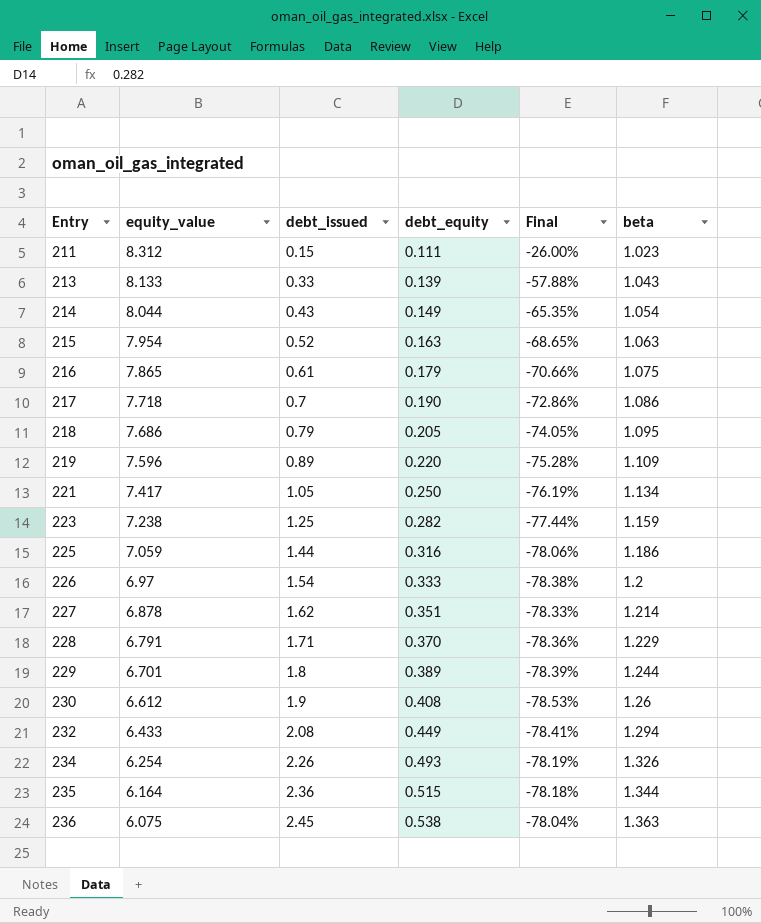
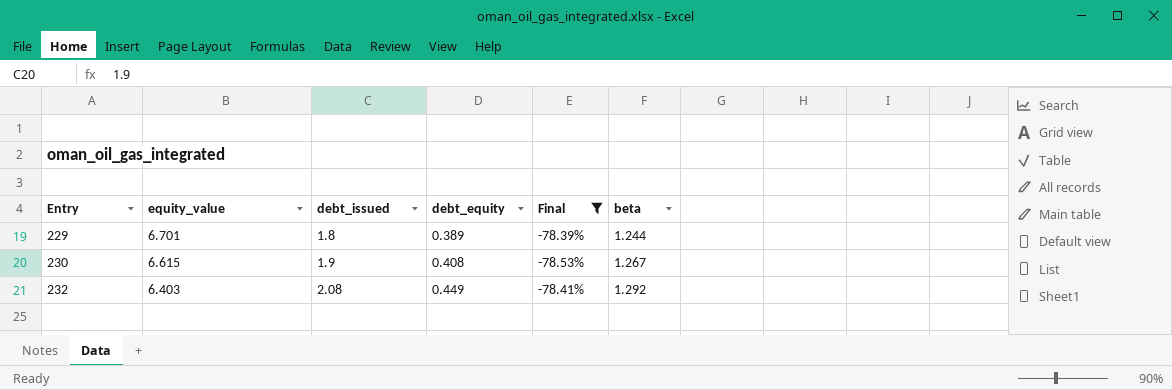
filter: none -> Final <= -78.39%
230 | equity_value: 6.612 -> 6.615
230 | beta: 1.26 -> 1.267
232 | equity_value: 6.433 -> 6.403
232 | beta: 1.294 -> 1.292

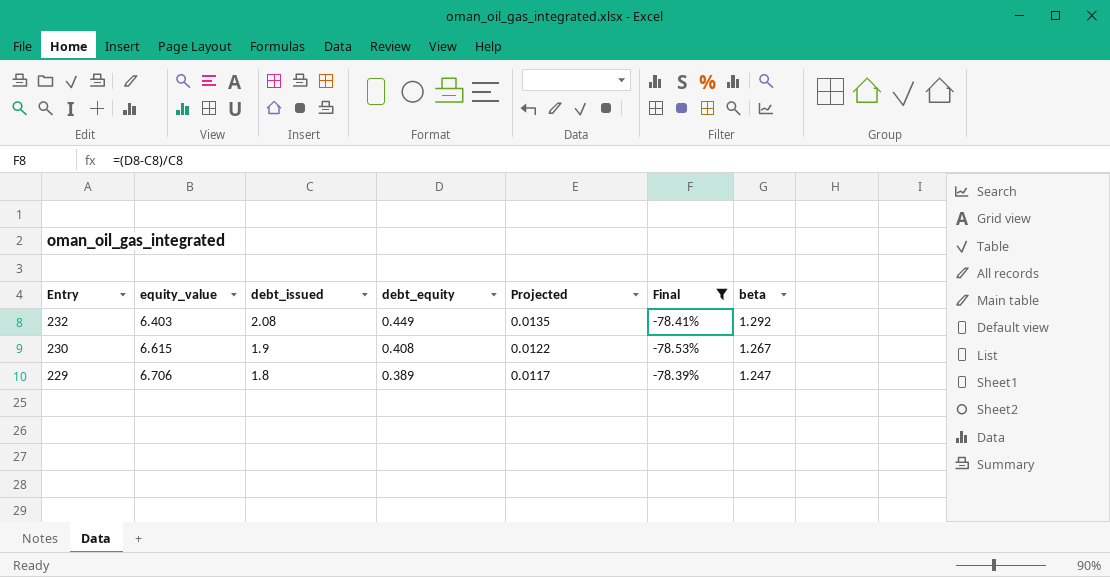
row order: Entry ascending -> Entry descending
column Projected | formula: none -> [debt_equity] * 0.03
229 | equity_value: 6.701 -> 6.706
229 | beta: 1.244 -> 1.247

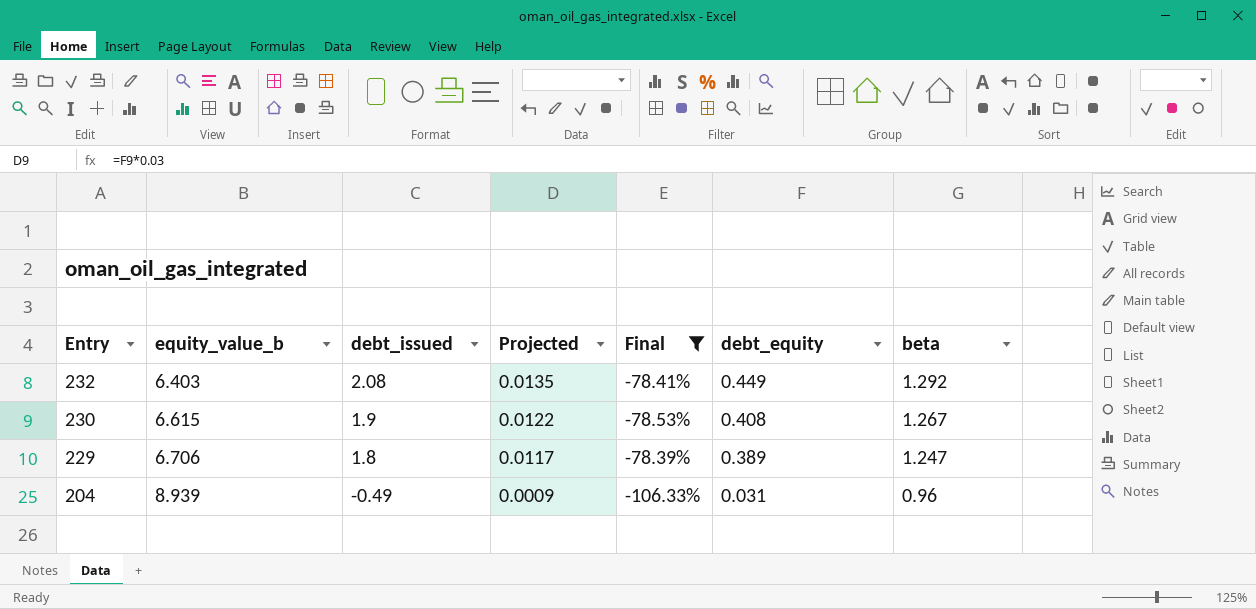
column name: equity_value -> equity_value_b
column debt_equity | position: 4 -> 6
row 204: none -> 8.939 | -0.49 | 0.0009 | -106.33% | 0.031 | 0.96

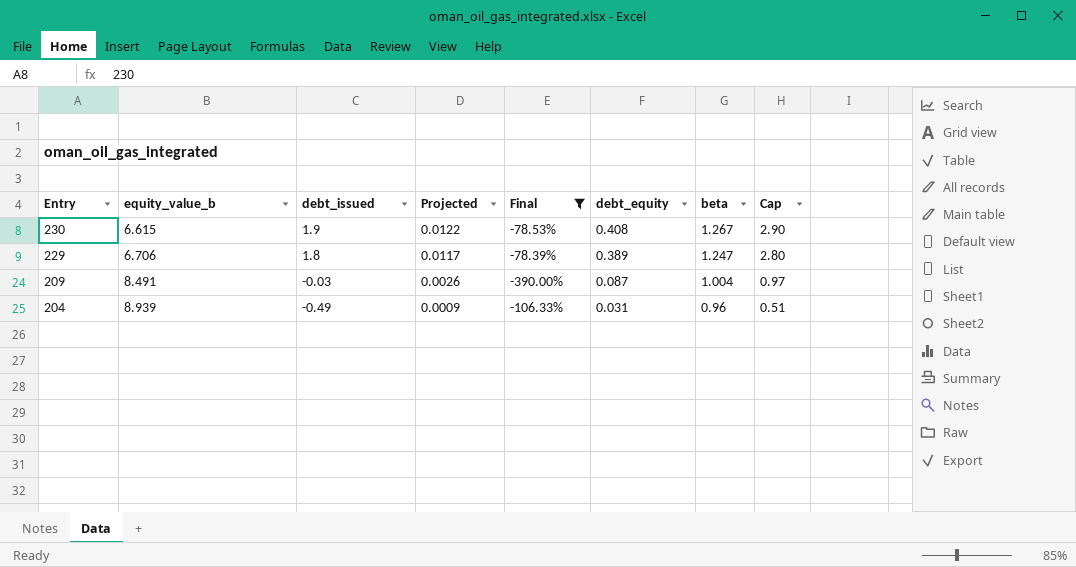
column Cap | formula: none -> [debt_issued] + 1
row 232: 6.403 | 2.08 | 0.0135 | -78.41% | 0.449 | 1.292 -> none
row 209: none -> 8.491 | -0.03 | 0.0026 | -390.00% | 0.087 | 1.004 | 0.97

